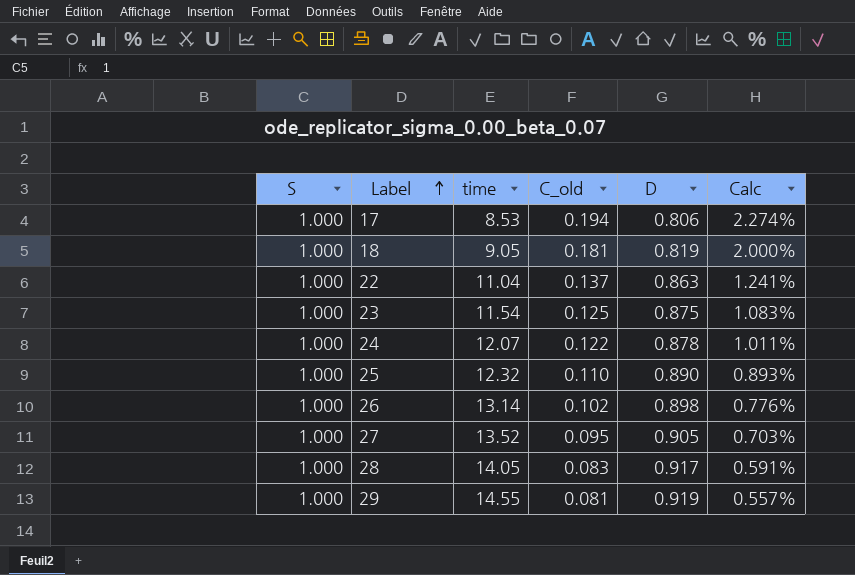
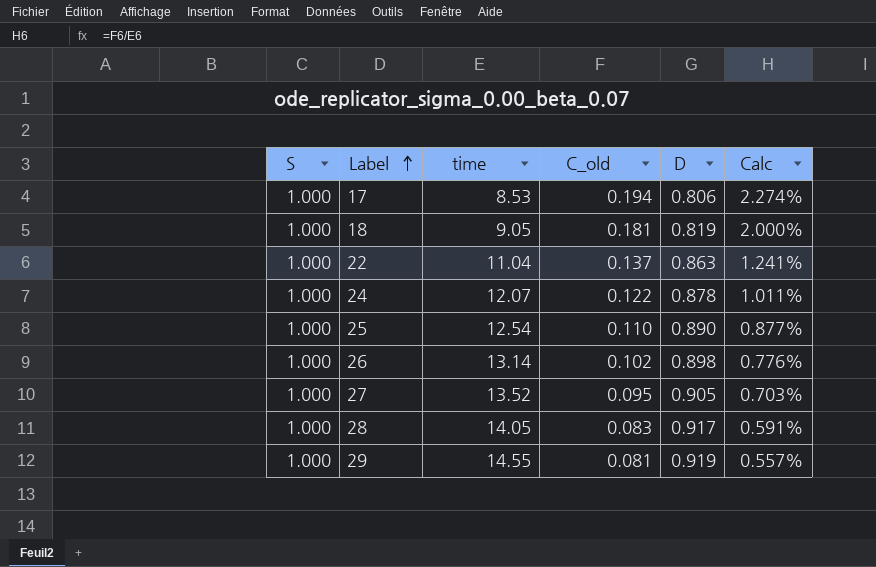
row 23: 1.000 | 11.54 | 0.125 | 0.875 | 1.083% -> none
25 | time: 12.32 -> 12.54
25 | Calc: 0.893% -> 0.877%

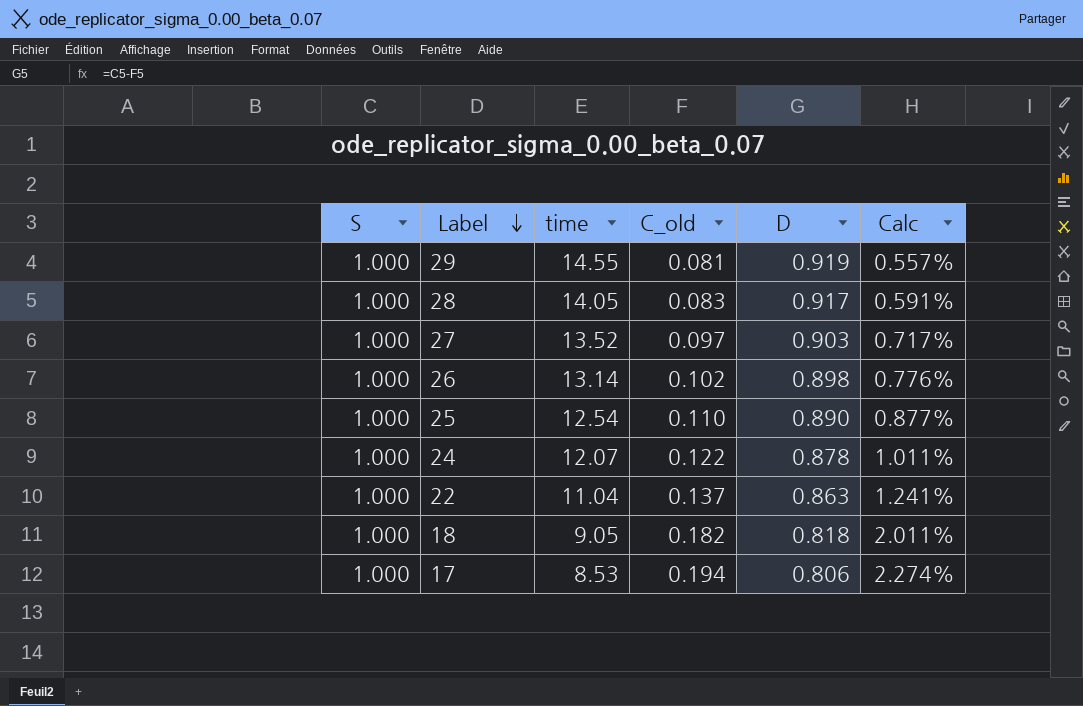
row order: Label ascending -> Label descending
27 | C_old: 0.095 -> 0.097
27 | D: 0.905 -> 0.903
27 | Calc: 0.703% -> 0.717%
18 | C_old: 0.181 -> 0.182
18 | D: 0.819 -> 0.818
18 | Calc: 2.000% -> 2.011%

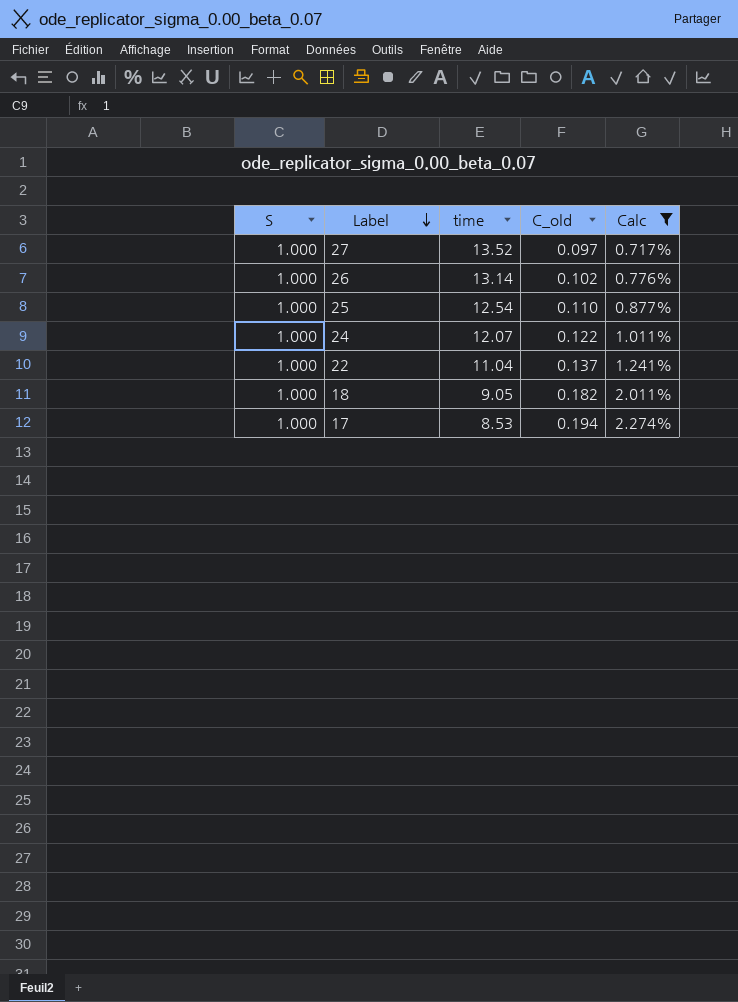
filter: none -> Calc >= 0.717%
column D | formula: [S] - [C_old] -> none

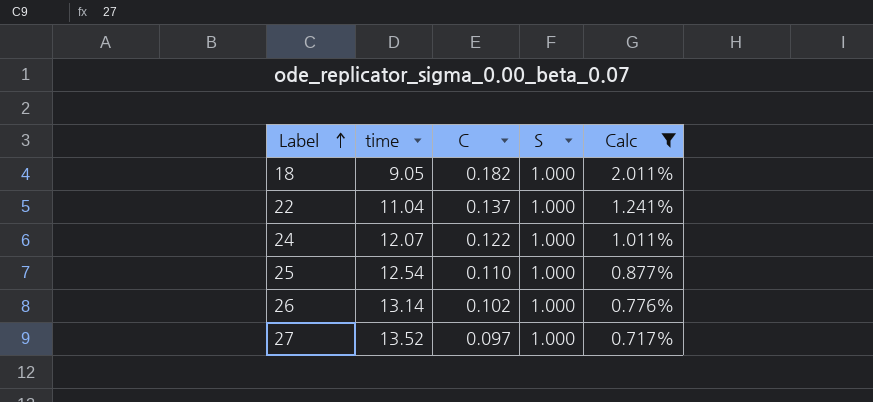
row order: Label descending -> Label ascending
column name: C_old -> C
column S | position: 1 -> 4
row 17: 1.000 | 8.53 | 0.194 | 2.274% -> none

